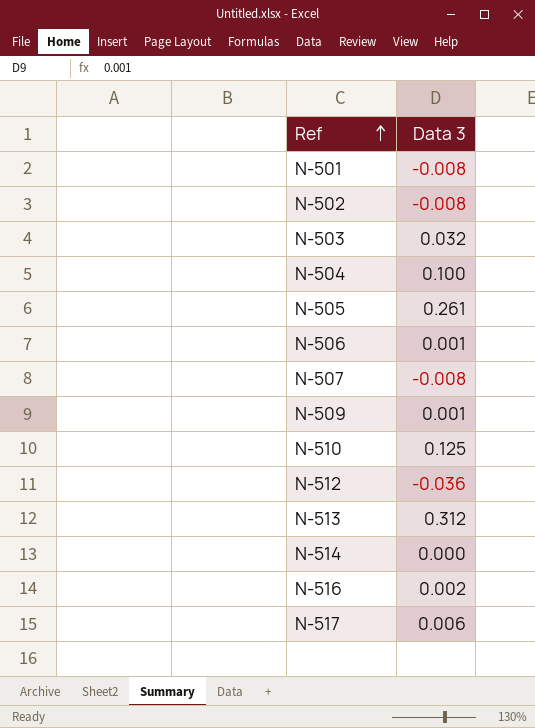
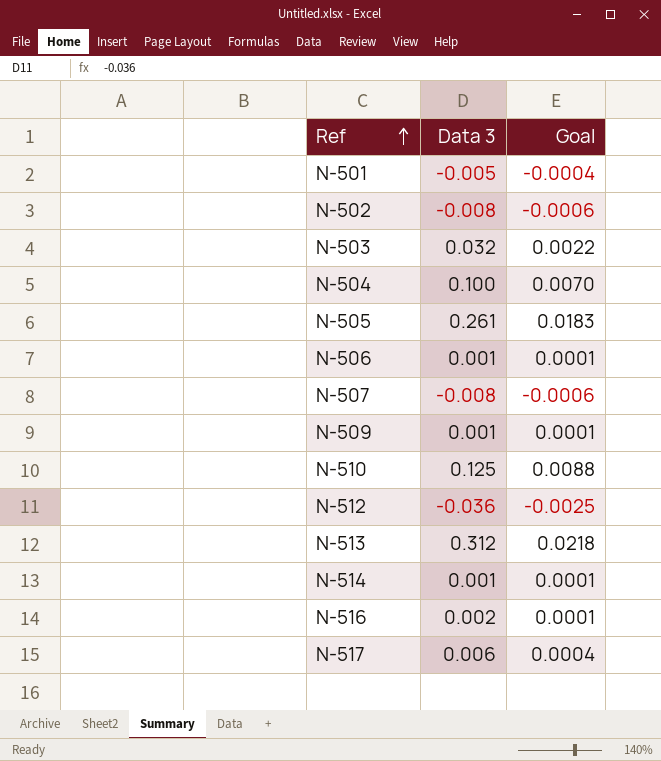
column Goal | formula: none -> [Data 3] * 0.07
N-501 | Data 3: -0.008 -> -0.005
N-514 | Data 3: 0.000 -> 0.001

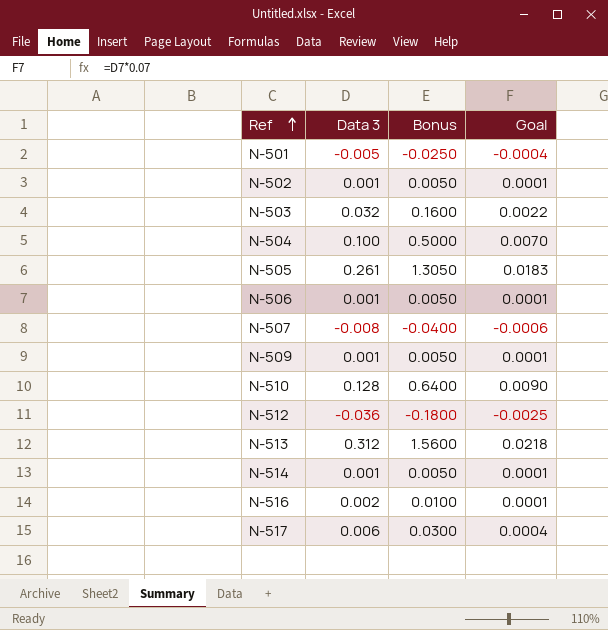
column Bonus | formula: none -> [Data 3] * 5
N-502 | Data 3: -0.008 -> 0.001
N-502 | Goal: -0.0006 -> 0.0001
N-510 | Data 3: 0.125 -> 0.128
N-510 | Goal: 0.0088 -> 0.0090

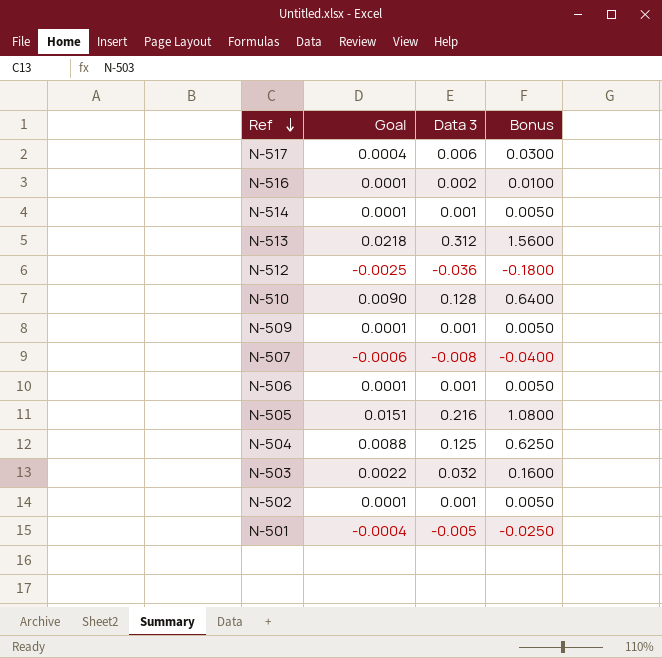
row order: Ref ascending -> Ref descending
column Goal | position: 4 -> 2
N-505 | Goal: 0.0183 -> 0.0151
N-505 | Data 3: 0.261 -> 0.216
N-505 | Bonus: 1.3050 -> 1.0800
N-504 | Goal: 0.0070 -> 0.0088
N-504 | Data 3: 0.100 -> 0.125
N-504 | Bonus: 0.5000 -> 0.6250

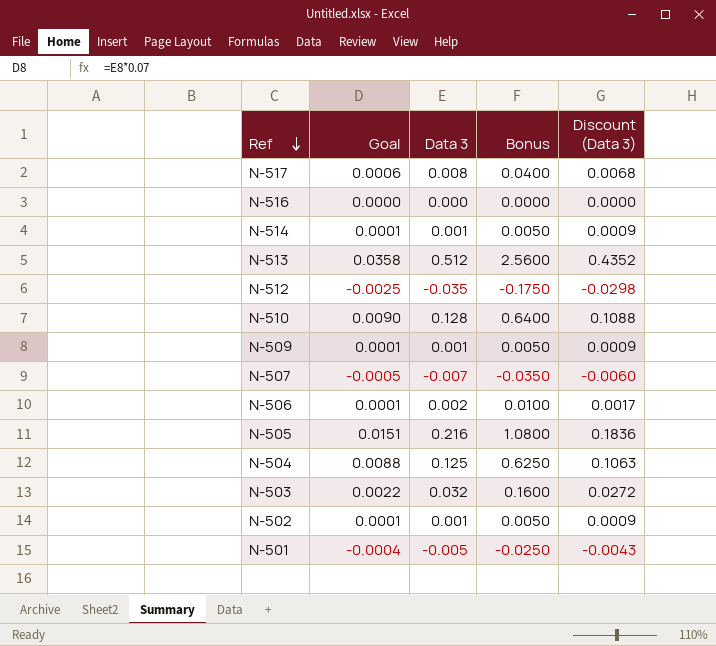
column Discount (Data 3) | formula: none -> [Data 3] * 0.85
N-517 | Goal: 0.0004 -> 0.0006
N-517 | Data 3: 0.006 -> 0.008
N-517 | Bonus: 0.0300 -> 0.0400
N-516 | Goal: 0.0001 -> 0.0000
N-516 | Data 3: 0.002 -> 0.000
N-516 | Bonus: 0.0100 -> 0.0000
N-513 | Goal: 0.0218 -> 0.0358
N-513 | Data 3: 0.312 -> 0.512
N-513 | Bonus: 1.5600 -> 2.5600
N-512 | Data 3: -0.036 -> -0.035
N-512 | Bonus: -0.1800 -> -0.1750
N-507 | Goal: -0.0006 -> -0.0005
N-507 | Data 3: -0.008 -> -0.007
N-507 | Bonus: -0.0400 -> -0.0350
N-506 | Data 3: 0.001 -> 0.002
N-506 | Bonus: 0.0050 -> 0.0100

